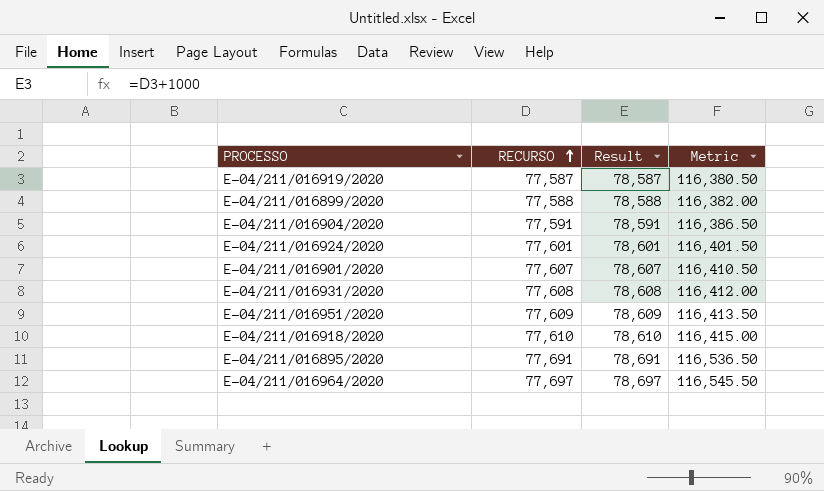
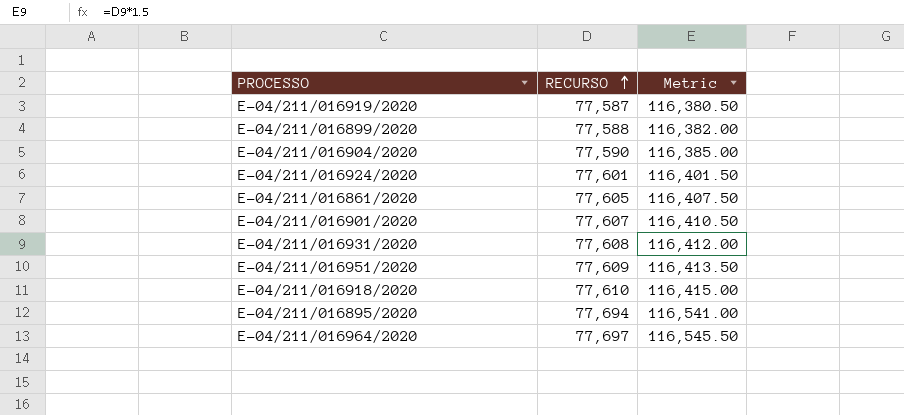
column Result | formula: [RECURSO] + 1000 -> none
E-04/211/016904/2020 | RECURSO: 77,591 -> 77,590
E-04/211/016904/2020 | Metric: 116,386.50 -> 116,385.00
row E-04/211/016861/2020: none -> 77,605 | 116,407.50
E-04/211/016895/2020 | RECURSO: 77,691 -> 77,694
E-04/211/016895/2020 | Metric: 116,536.50 -> 116,541.00

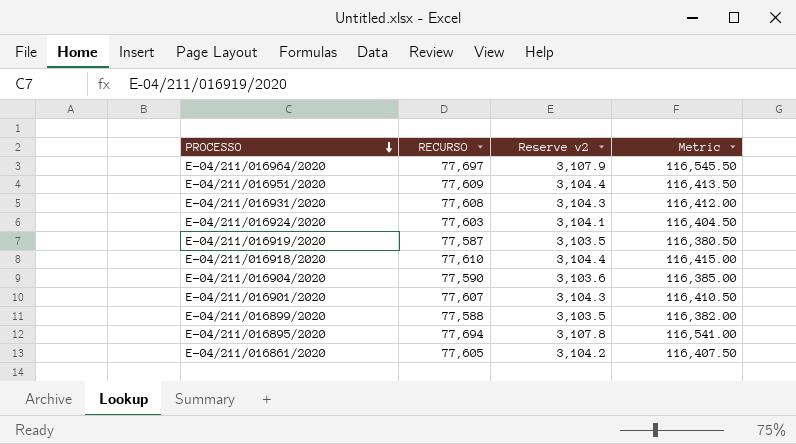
row order: RECURSO ascending -> PROCESSO descending
column Reserve v2 | formula: none -> [RECURSO] * 0.04
E-04/211/016924/2020 | RECURSO: 77,601 -> 77,603
E-04/211/016924/2020 | Metric: 116,401.50 -> 116,404.50

